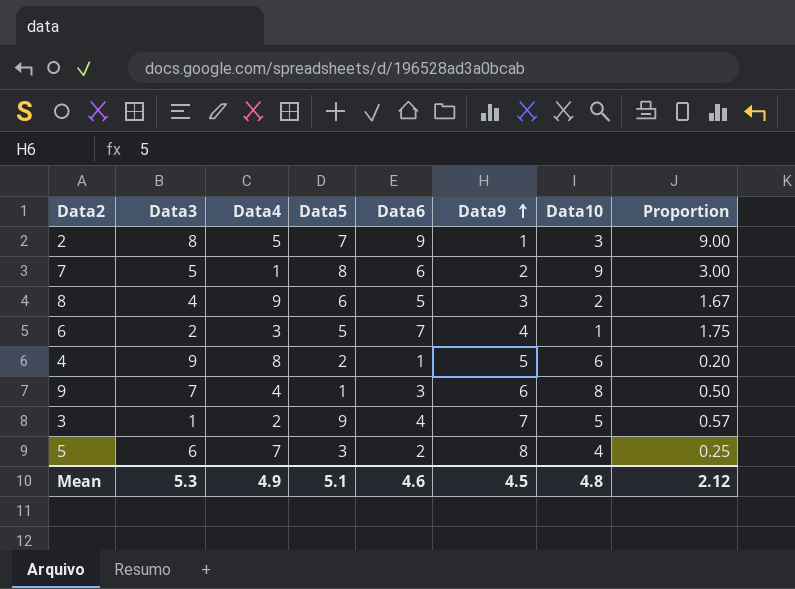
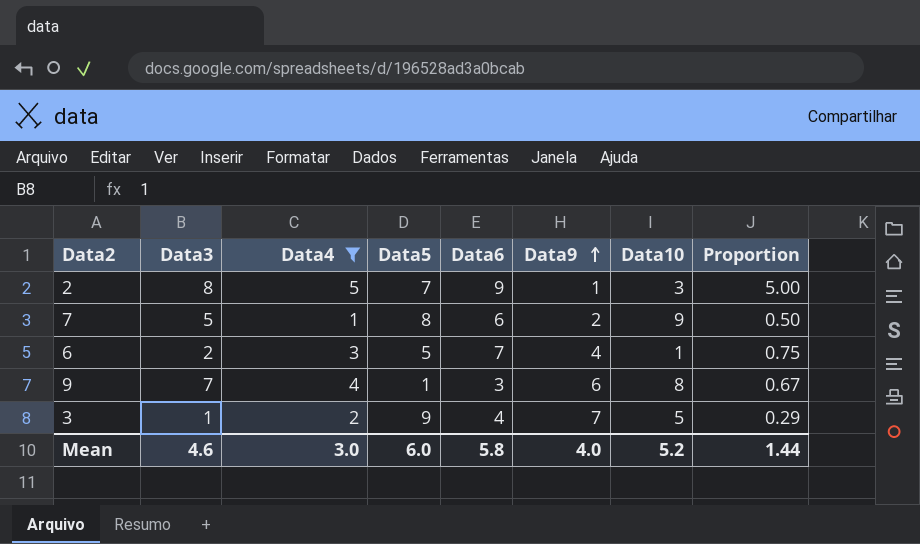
filter: none -> Data4 <= 5
column Proportion | formula: [Data6] / [Data9] -> [Data4] / [Data9]
Mean | Data3: 5.3 -> 4.6
Mean | Data4: 4.9 -> 3.0
Mean | Data5: 5.1 -> 6.0
Mean | Data6: 4.6 -> 5.8
Mean | Data9: 4.5 -> 4.0
Mean | Data10: 4.8 -> 5.2
Mean | Proportion: 2.12 -> 1.44

